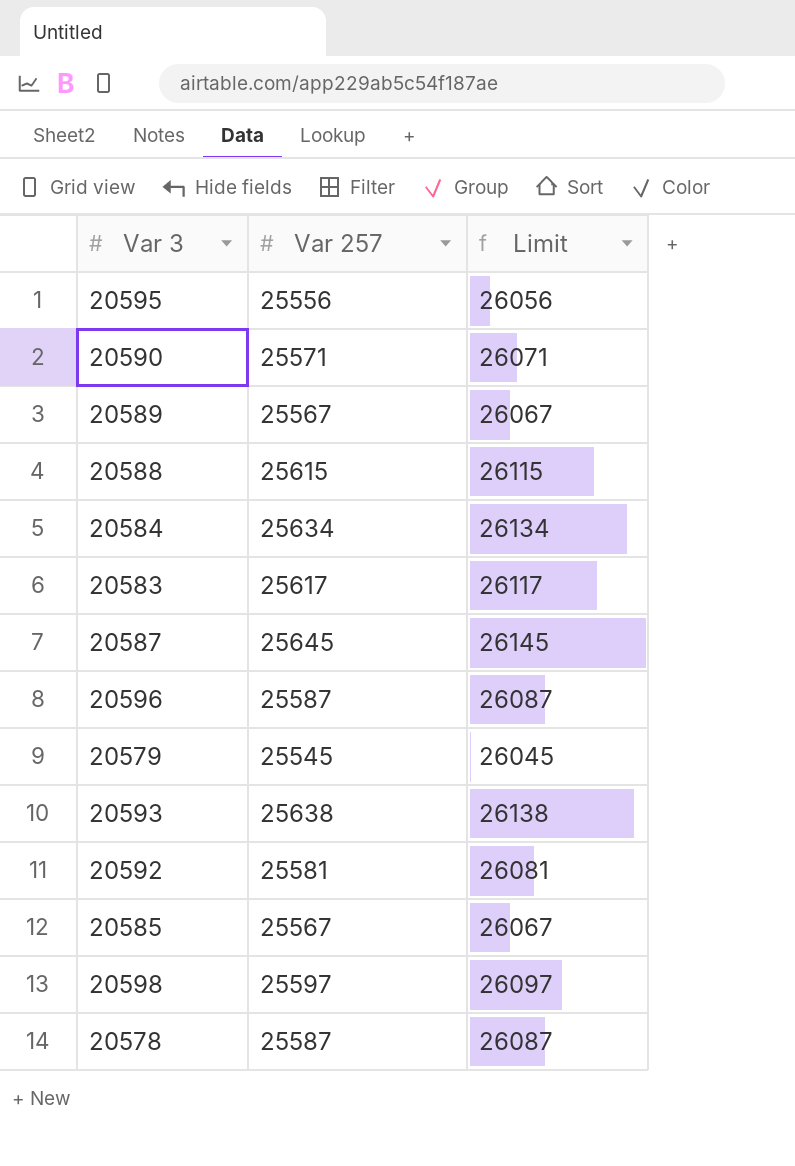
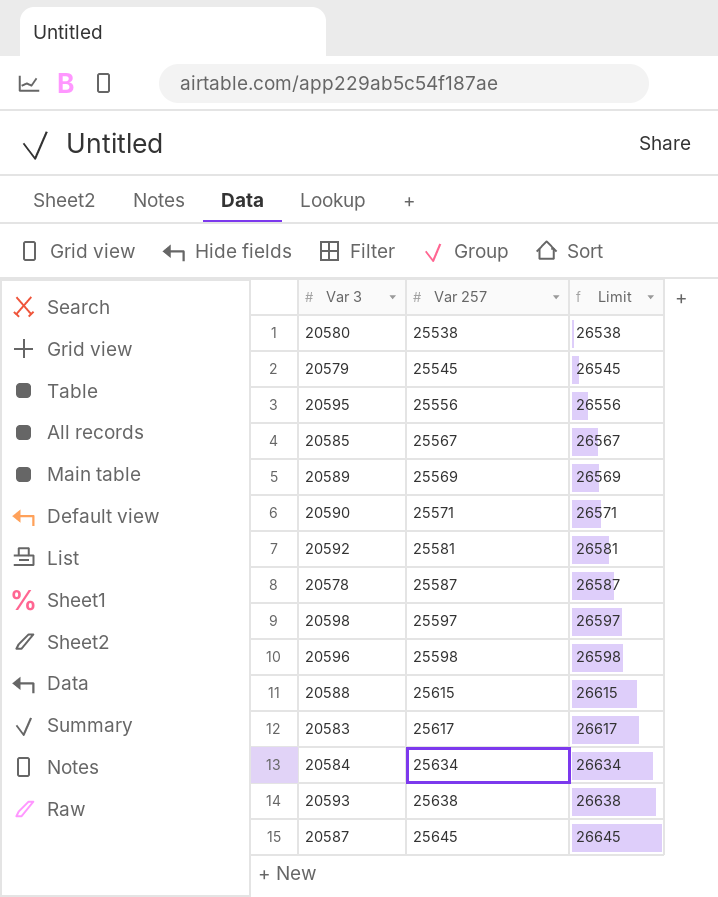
row order: none -> Var 257 ascending
column Limit | formula: [Var 257] + 500 -> [Var 257] + 1000
row 20580: none -> 25538 | 26538
20589 | Var 257: 25567 -> 25569
20596 | Var 257: 25587 -> 25598

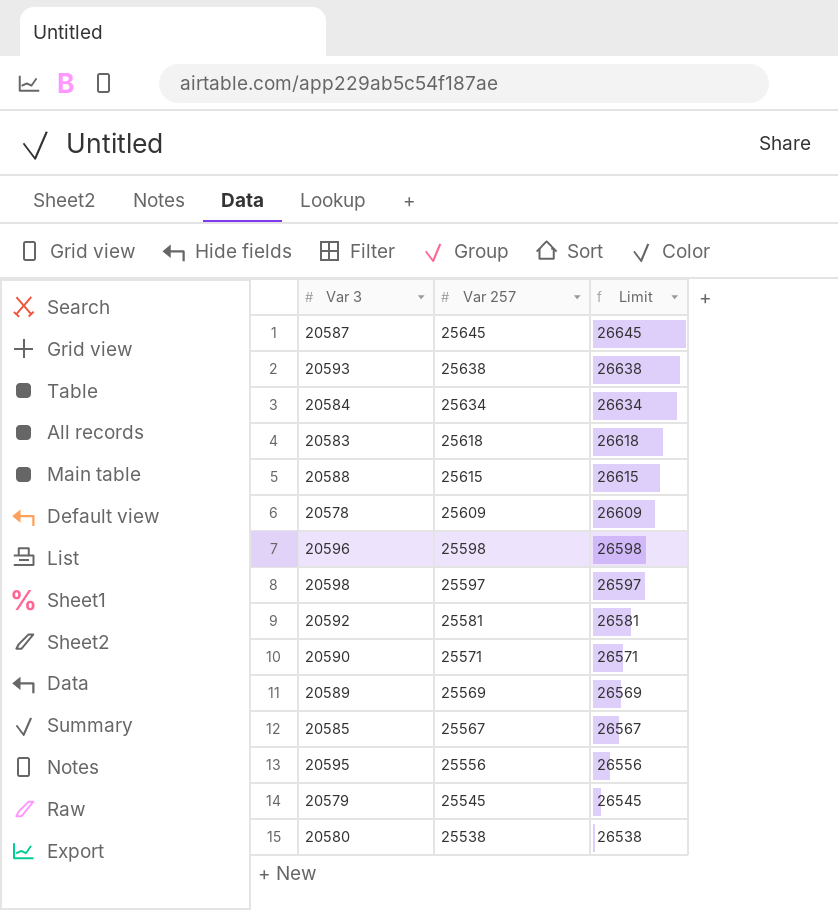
row order: Var 257 ascending -> Var 257 descending
20583 | Var 257: 25617 -> 25618
20583 | Limit: 26617 -> 26618
20578 | Var 257: 25587 -> 25609
20578 | Limit: 26587 -> 26609

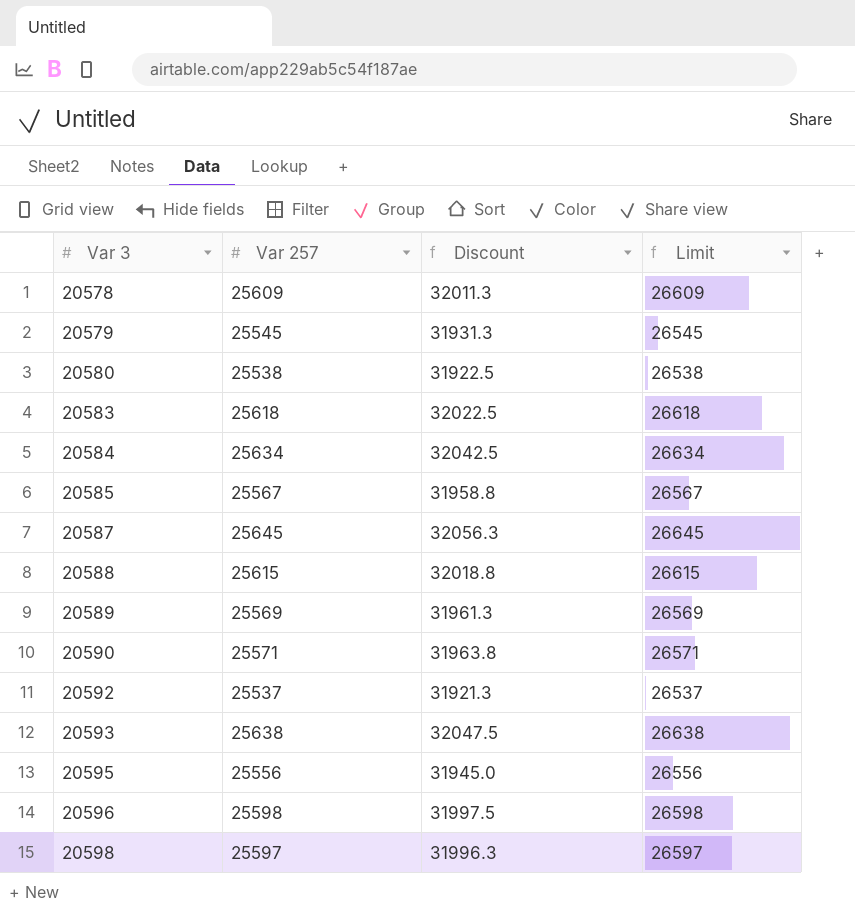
row order: Var 257 descending -> Var 3 ascending
column Discount | formula: none -> [Var 257] * 1.25
20592 | Var 257: 25581 -> 25537
20592 | Limit: 26581 -> 26537

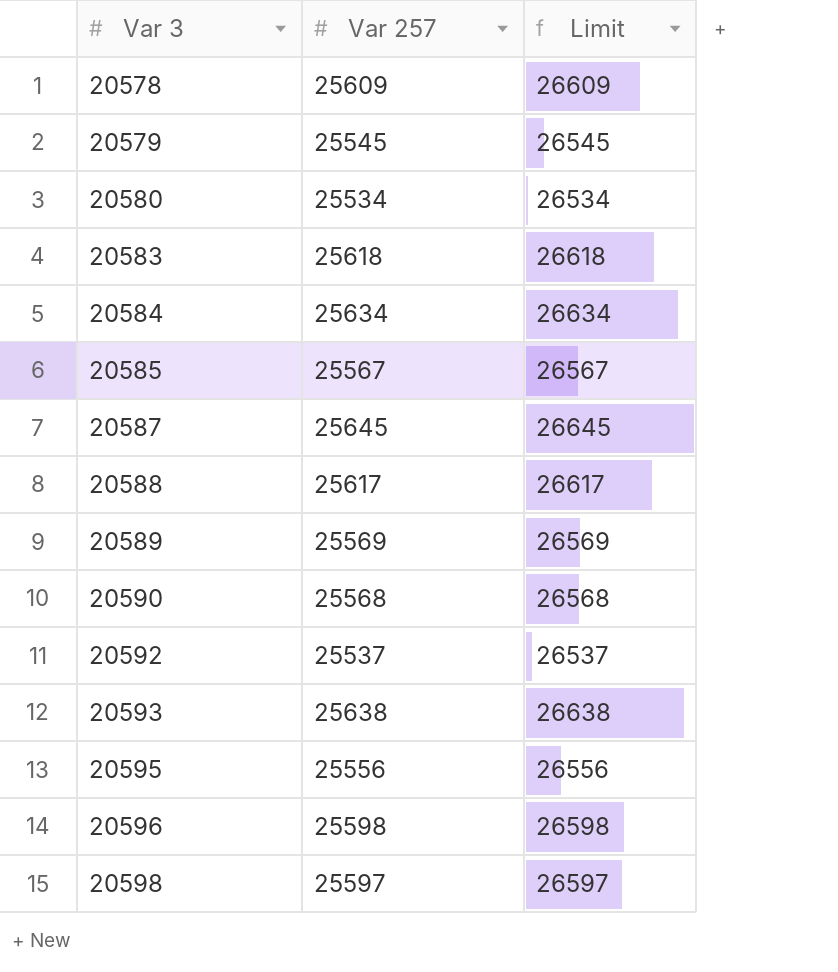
column Discount | formula: [Var 257] * 1.25 -> none
20580 | Var 257: 25538 -> 25534
20580 | Limit: 26538 -> 26534
20588 | Var 257: 25615 -> 25617
20588 | Limit: 26615 -> 26617
20590 | Var 257: 25571 -> 25568
20590 | Limit: 26571 -> 26568

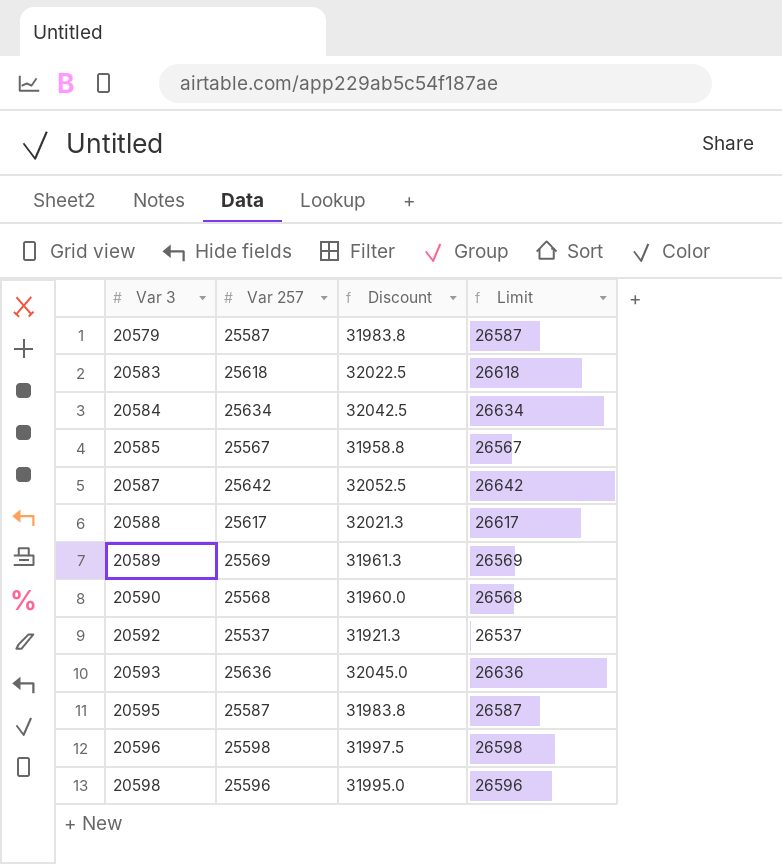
column Discount | formula: none -> [Var 257] * 1.25
row 20578: 25609 | 26609 -> none
row 20580: 25534 | 26534 -> none
20579 | Var 257: 25545 -> 25587
20579 | Limit: 26545 -> 26587
20587 | Var 257: 25645 -> 25642
20587 | Limit: 26645 -> 26642
20593 | Var 257: 25638 -> 25636
20593 | Limit: 26638 -> 26636
20595 | Var 257: 25556 -> 25587
20595 | Limit: 26556 -> 26587
20598 | Var 257: 25597 -> 25596
20598 | Limit: 26597 -> 26596

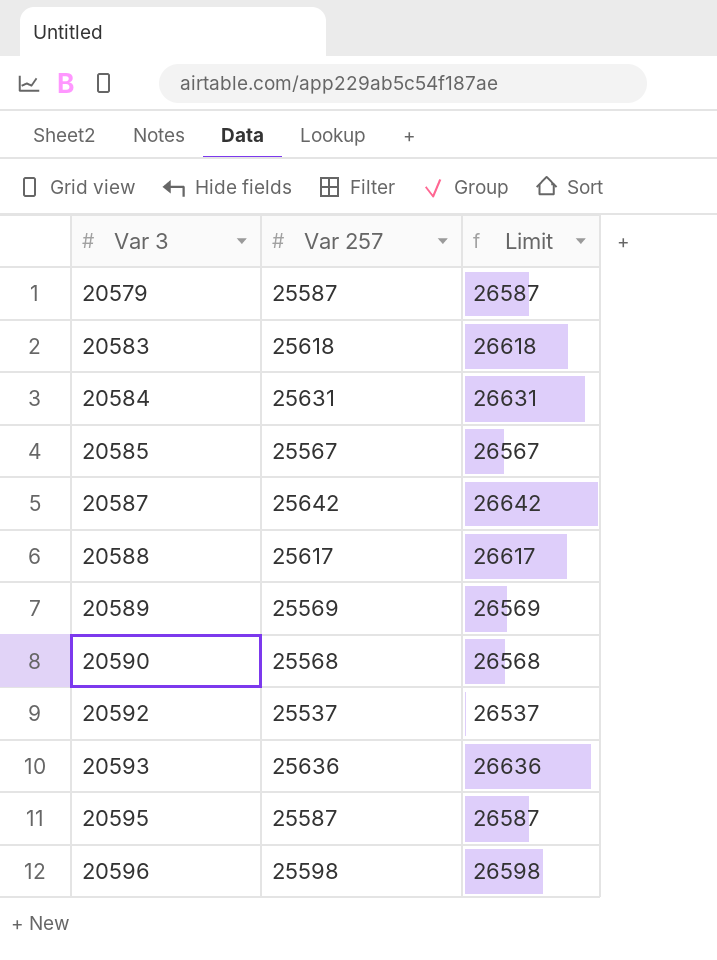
column Discount | formula: [Var 257] * 1.25 -> none
row 20598: 25596 | 31995.0 | 26596 -> none
20584 | Var 257: 25634 -> 25631
20584 | Limit: 26634 -> 26631

